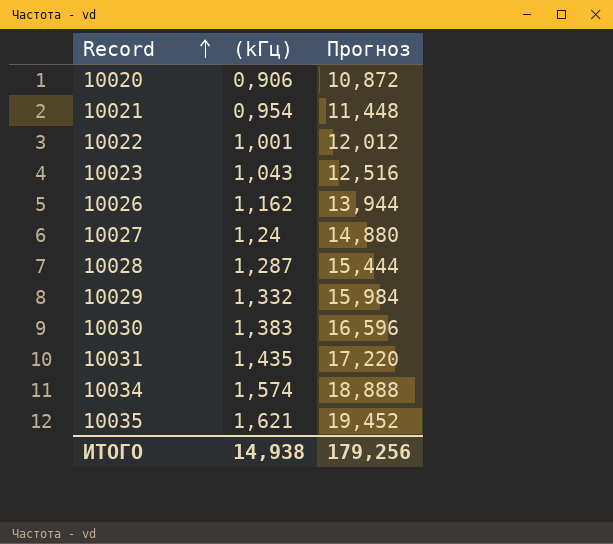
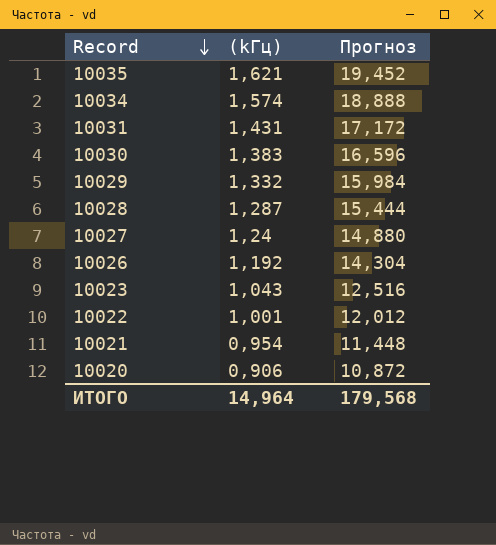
row order: Record ascending -> Record descending
10031 | (kГц): 1,435 -> 1,431
10031 | Прогноз: 17,220 -> 17,172
10026 | (kГц): 1,162 -> 1,192
10026 | Прогноз: 13,944 -> 14,304
ИТОГО | (kГц): 14,938 -> 14,964
ИТОГО | Прогноз: 179,256 -> 179,568

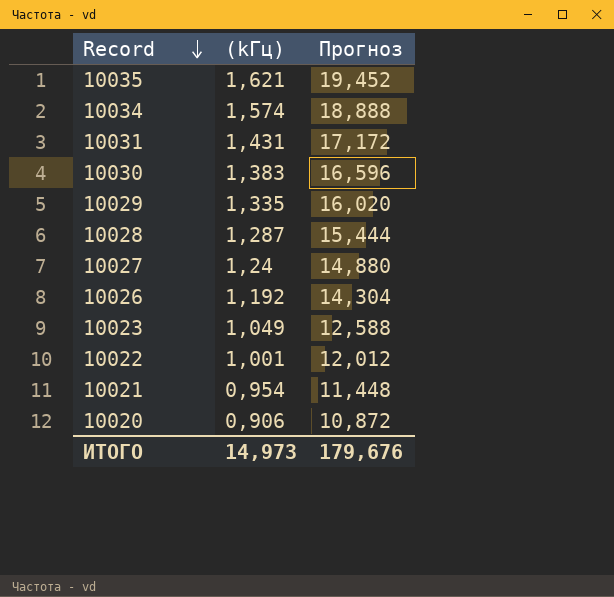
10029 | (kГц): 1,332 -> 1,335
10029 | Прогноз: 15,984 -> 16,020
10023 | (kГц): 1,043 -> 1,049
10023 | Прогноз: 12,516 -> 12,588
ИТОГО | (kГц): 14,964 -> 14,973
ИТОГО | Прогноз: 179,568 -> 179,676

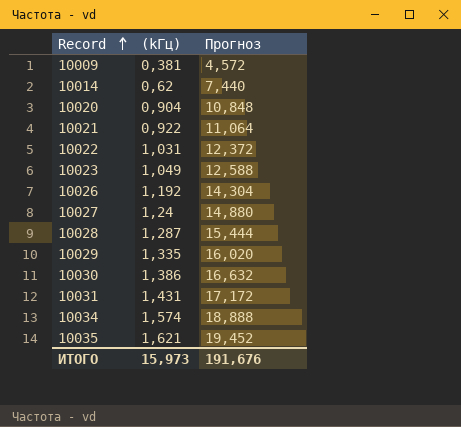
row order: Record descending -> Record ascending
row 10009: none -> 0,381 | 4,572
row 10014: none -> 0,62 | 7,440
10020 | (kГц): 0,906 -> 0,904
10020 | Прогноз: 10,872 -> 10,848
10021 | (kГц): 0,954 -> 0,922
10021 | Прогноз: 11,448 -> 11,064
10022 | (kГц): 1,001 -> 1,031
10022 | Прогноз: 12,012 -> 12,372
10030 | (kГц): 1,383 -> 1,386
10030 | Прогноз: 16,596 -> 16,632
ИТОГО | (kГц): 14,973 -> 15,973
ИТОГО | Прогноз: 179,676 -> 191,676

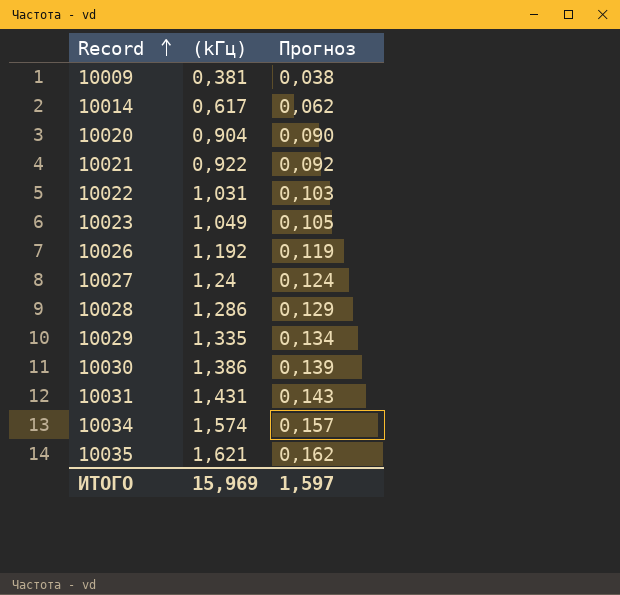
column Прогноз | formula: [(kГц)] * 12 -> [(kГц)] * 0,1
10014 | (kГц): 0,62 -> 0,617
10028 | (kГц): 1,287 -> 1,286
ИТОГО | (kГц): 15,973 -> 15,969
ИТОГО | Прогноз: 191,676 -> 1,597

